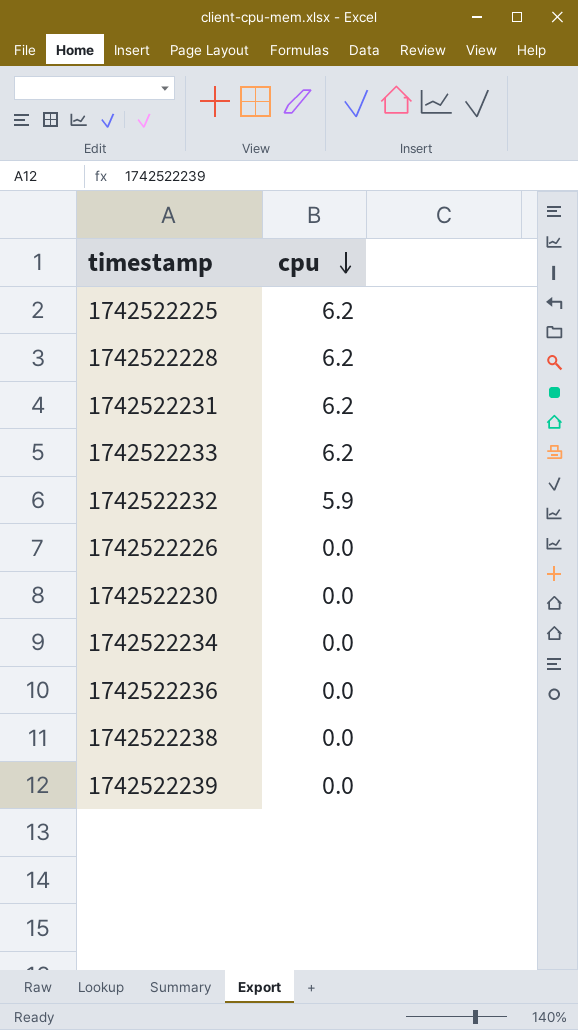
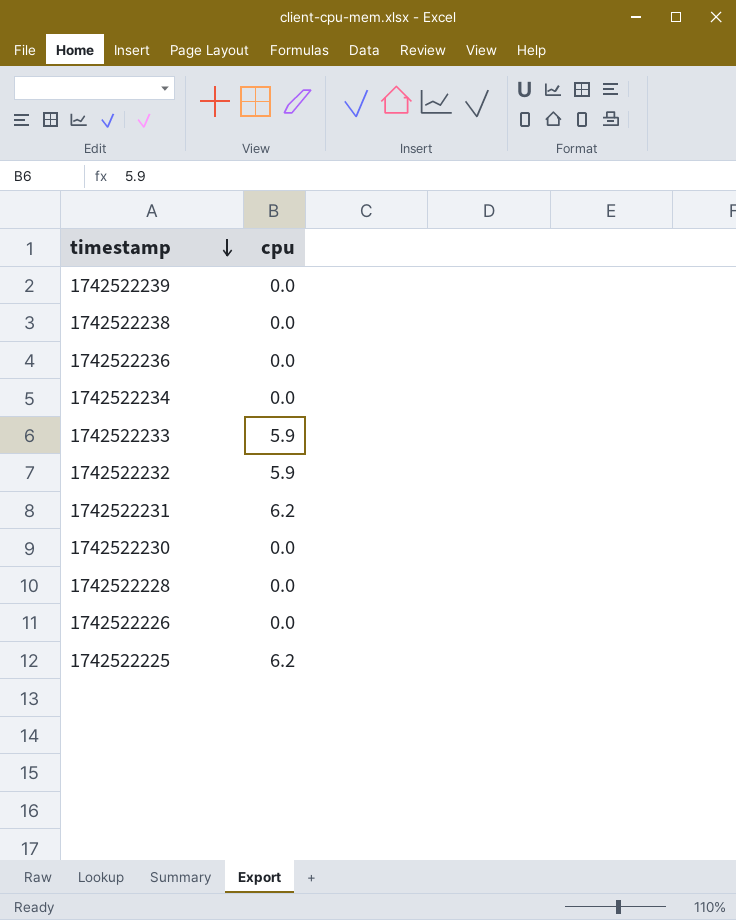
row order: cpu descending -> timestamp descending
1742522233 | cpu: 6.2 -> 5.9
1742522228 | cpu: 6.2 -> 0.0

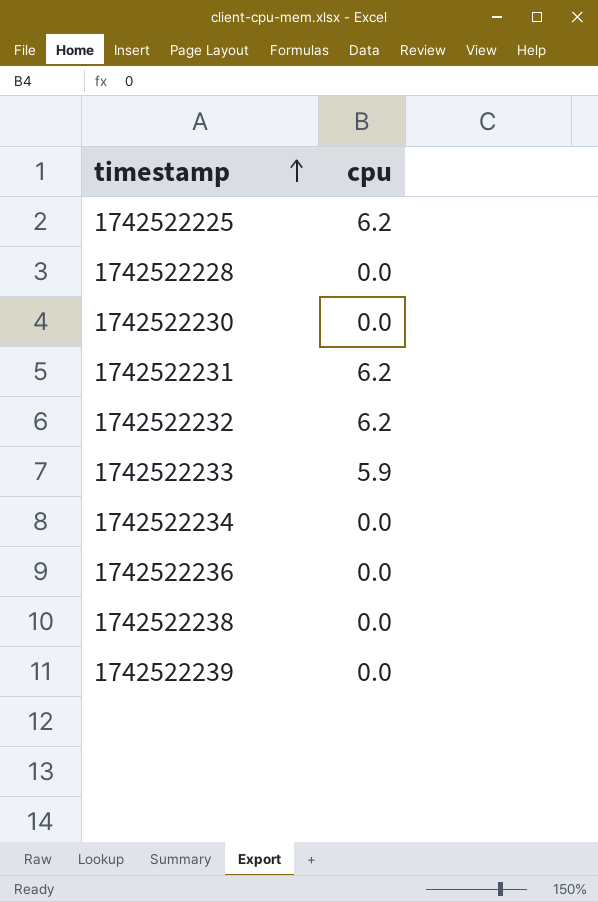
row order: timestamp descending -> timestamp ascending
row 1742522226: 0.0 -> none
1742522232 | cpu: 5.9 -> 6.2

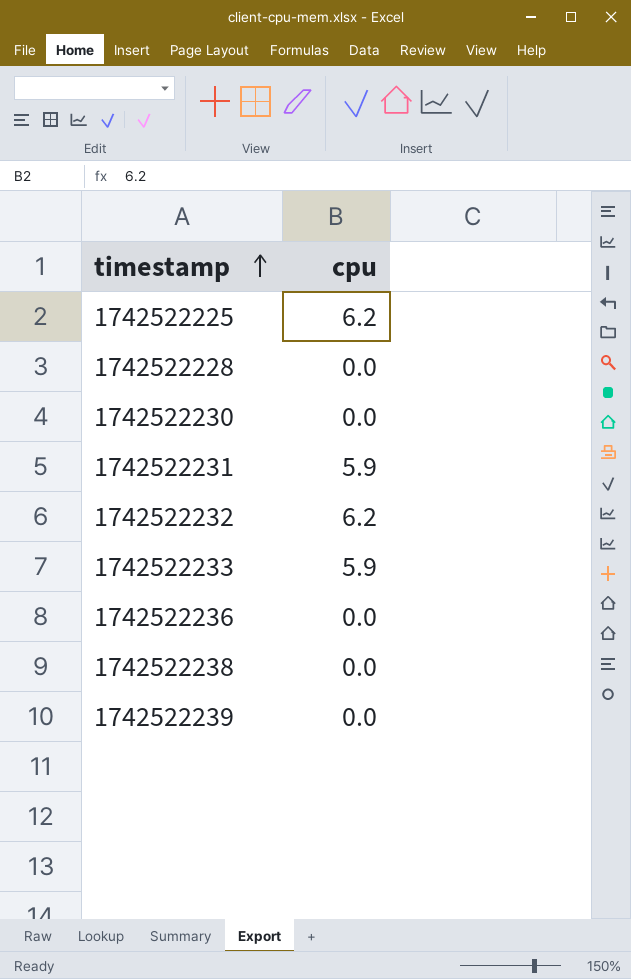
row 1742522234: 0.0 -> none
1742522231 | cpu: 6.2 -> 5.9

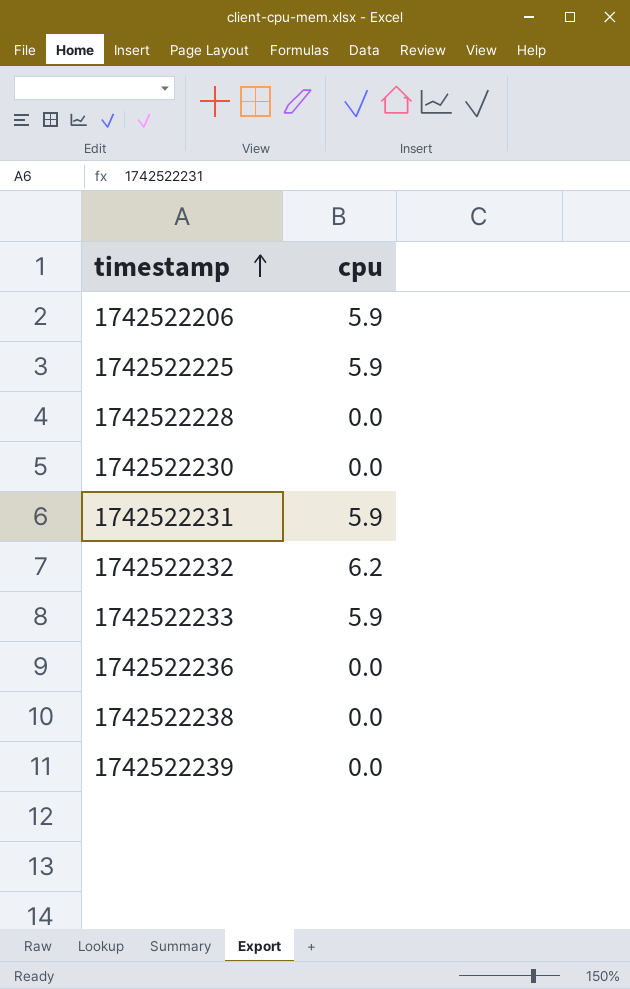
row 1742522206: none -> 5.9
1742522225 | cpu: 6.2 -> 5.9

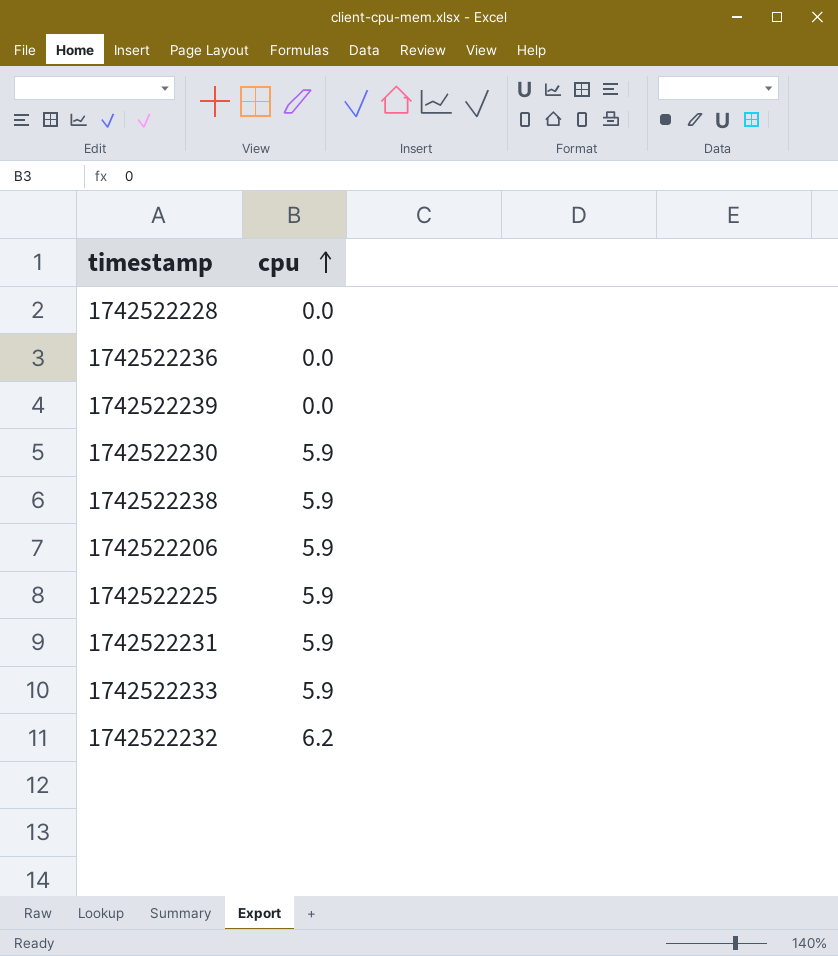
row order: timestamp ascending -> cpu ascending
1742522230 | cpu: 0.0 -> 5.9
1742522238 | cpu: 0.0 -> 5.9

